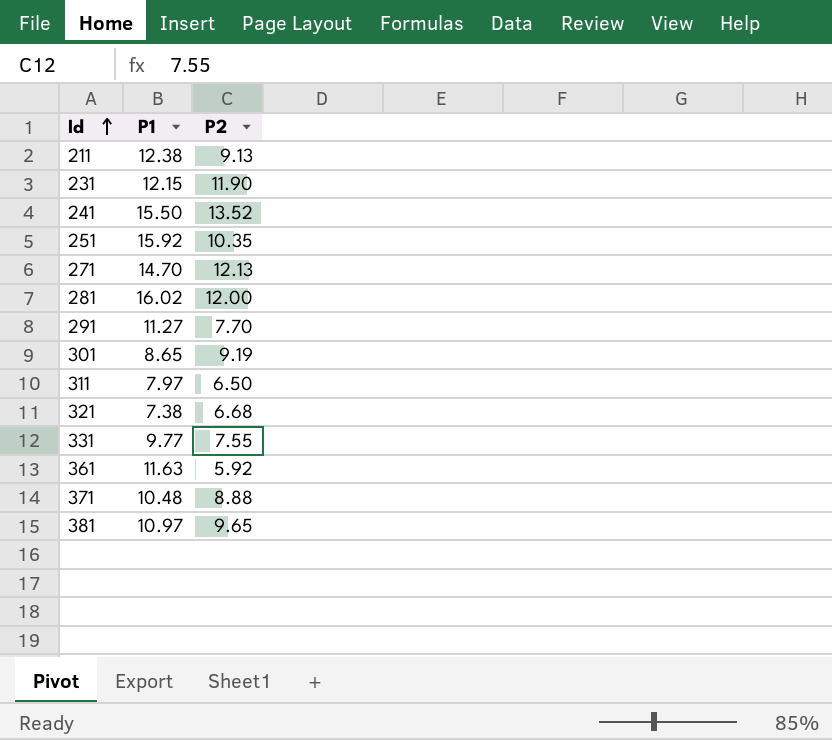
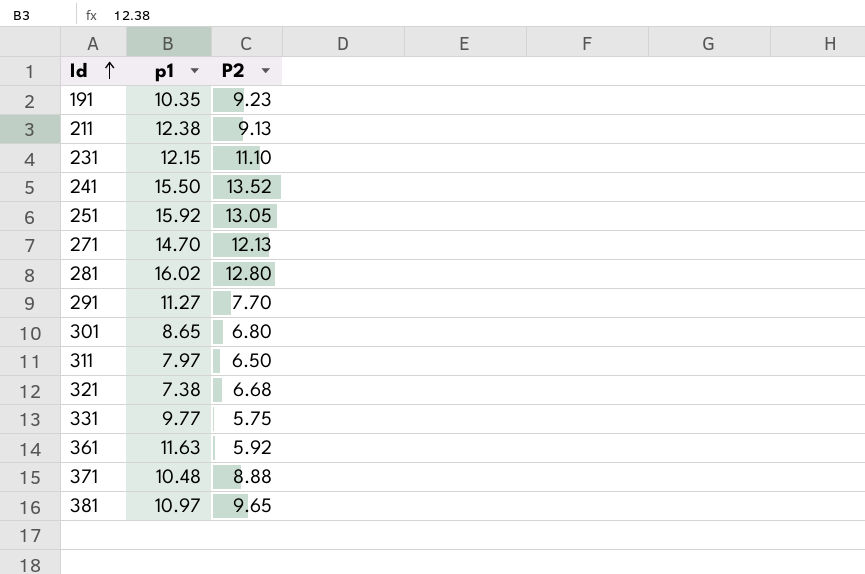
column name: P1 -> p1
row 191: none -> 10.35 | 9.23
231 | P2: 11.90 -> 11.10
251 | P2: 10.35 -> 13.05
281 | P2: 12.00 -> 12.80
301 | P2: 9.19 -> 6.80
331 | P2: 7.55 -> 5.75

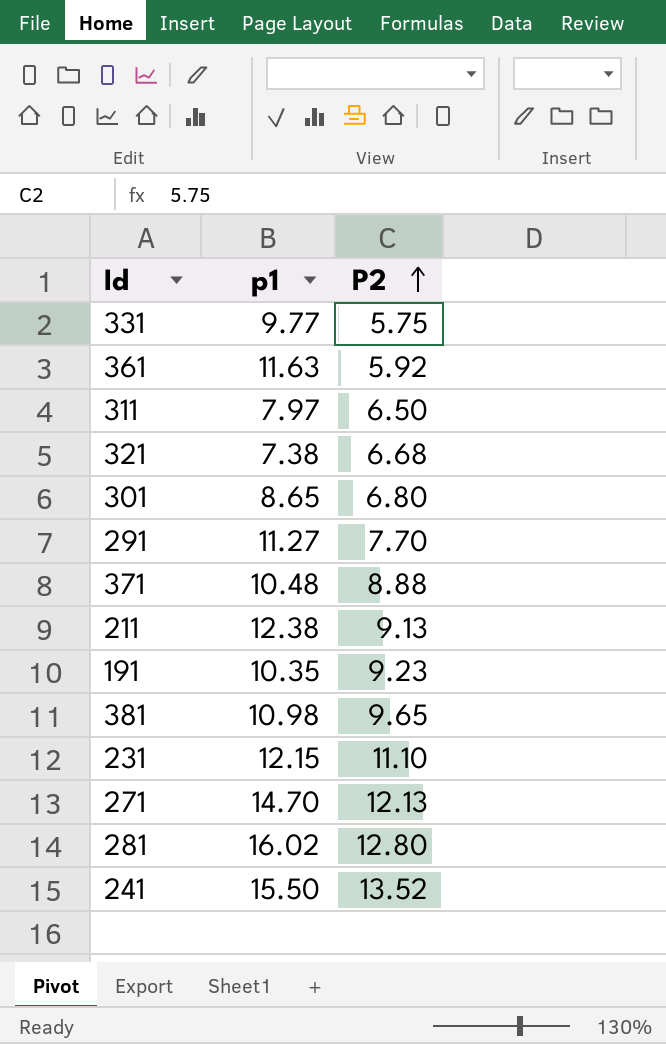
row order: Id ascending -> P2 ascending
row 251: 15.92 | 13.05 -> none
381 | p1: 10.97 -> 10.98

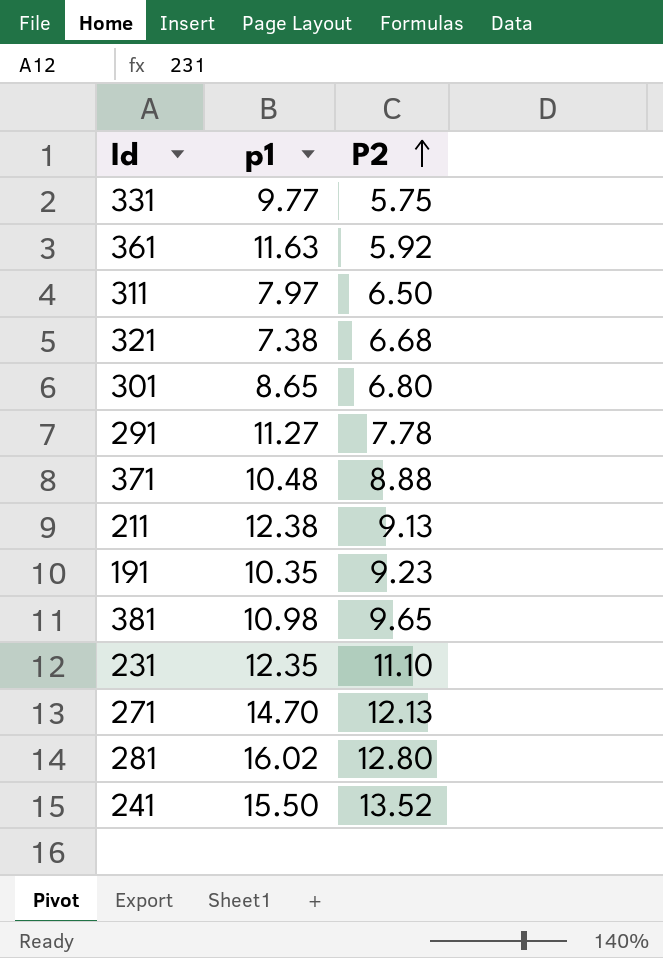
291 | P2: 7.70 -> 7.78
231 | p1: 12.15 -> 12.35

